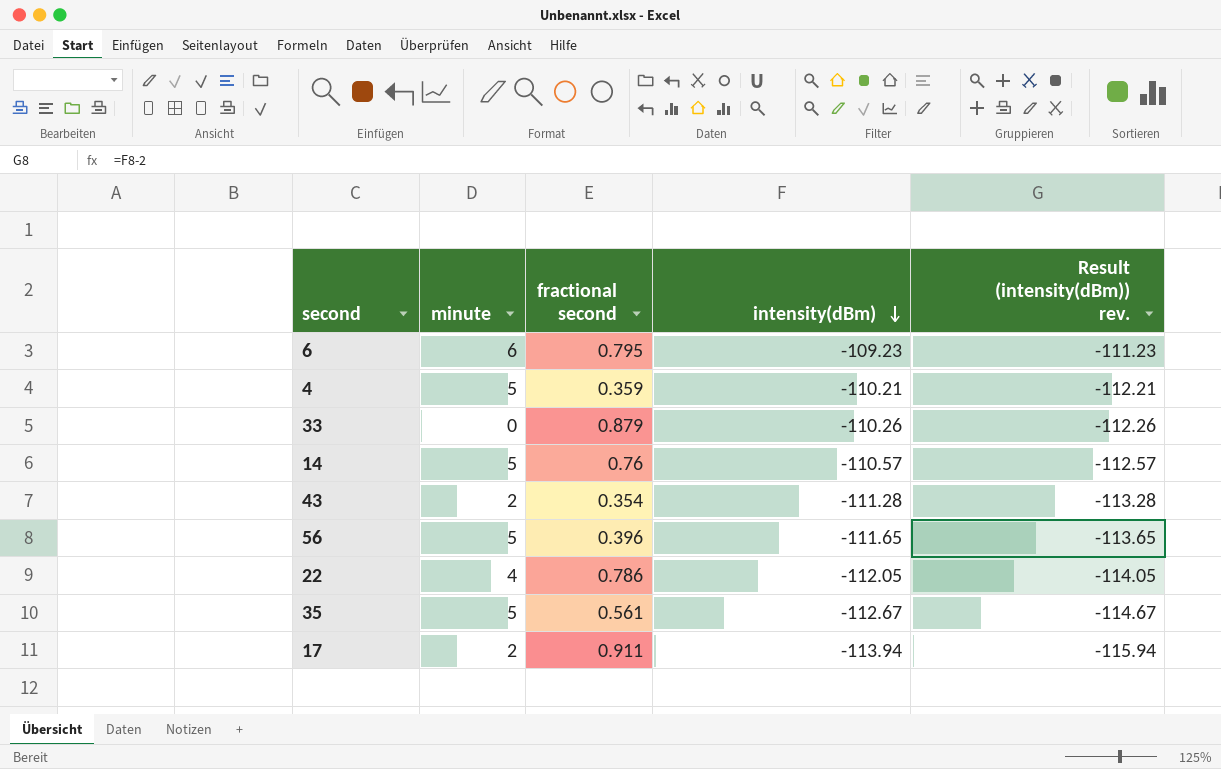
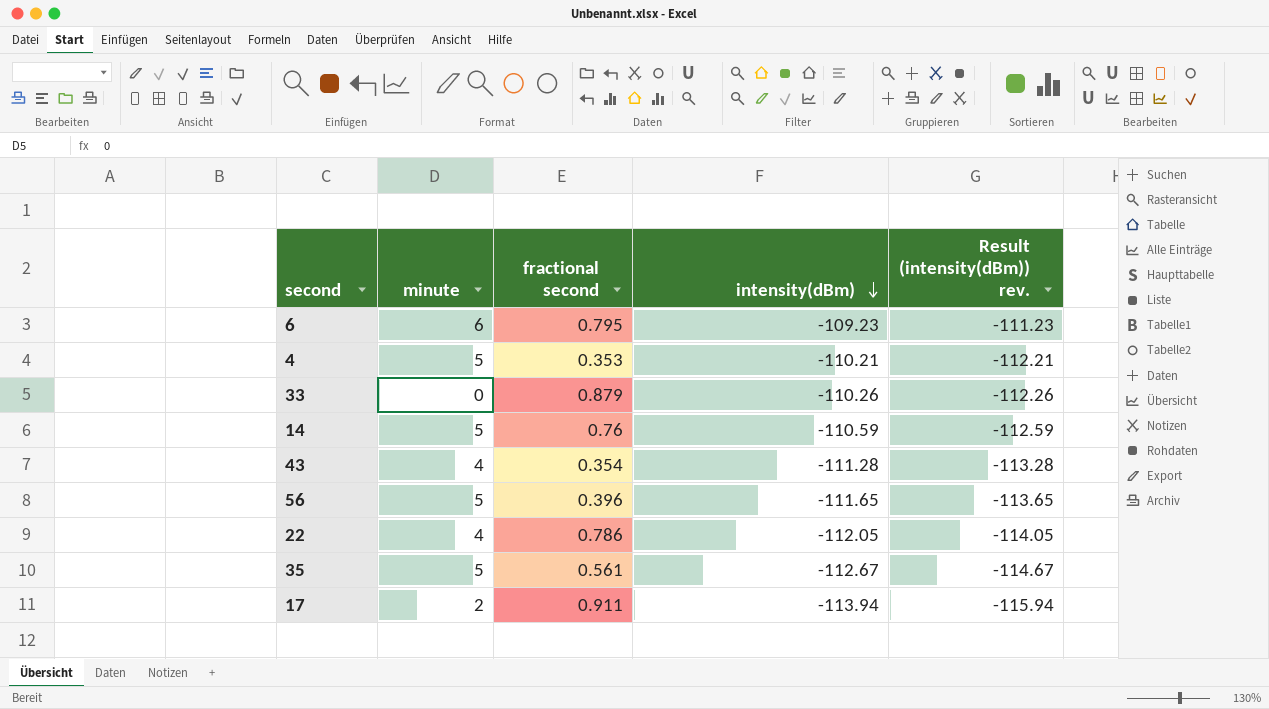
4 | fractional second: 0.359 -> 0.353
14 | intensity(dBm): -110.57 -> -110.59
14 | Result (intensity(dBm)) rev.: -112.57 -> -112.59
43 | minute: 2 -> 4

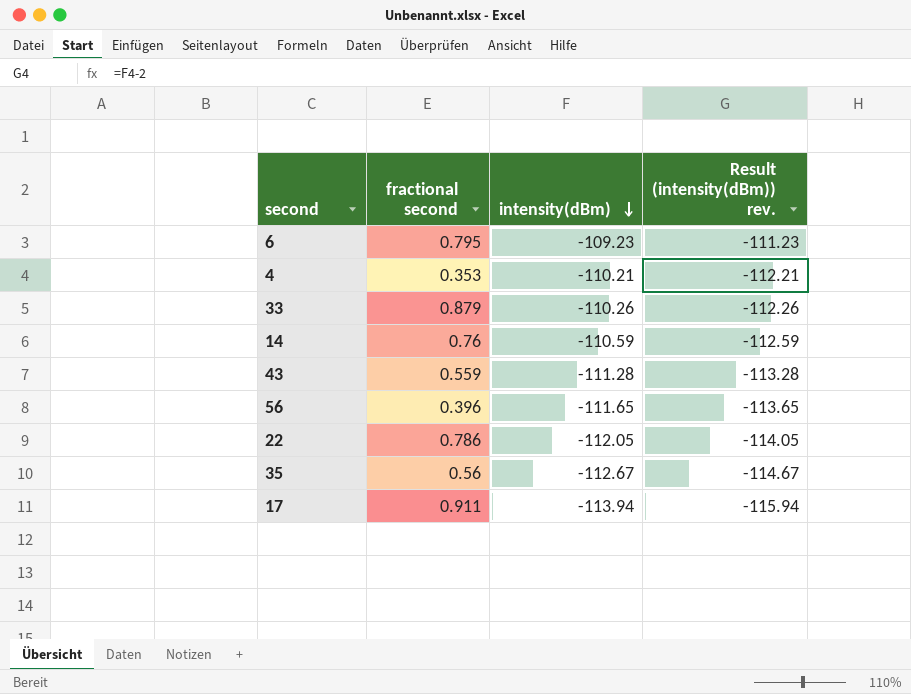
column minute | position: 2 -> none
43 | fractional second: 0.354 -> 0.559
35 | fractional second: 0.561 -> 0.56

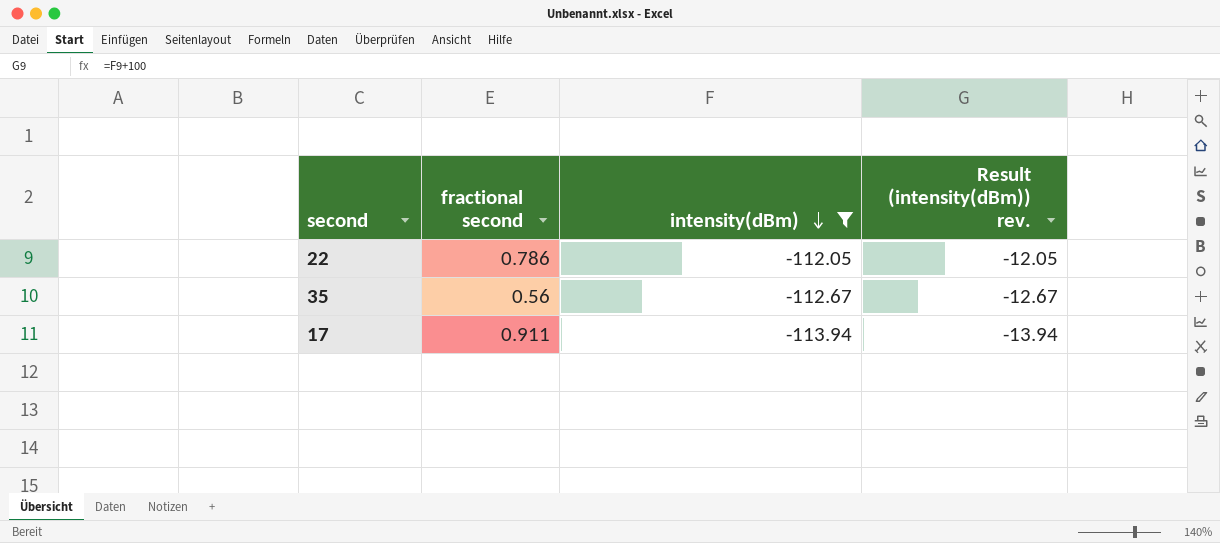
filter: none -> intensity(dBm) <= -112.05
column Result (intensity(dBm)) rev. | formula: [intensity(dBm)] - 2 -> [intensity(dBm)] + 100

